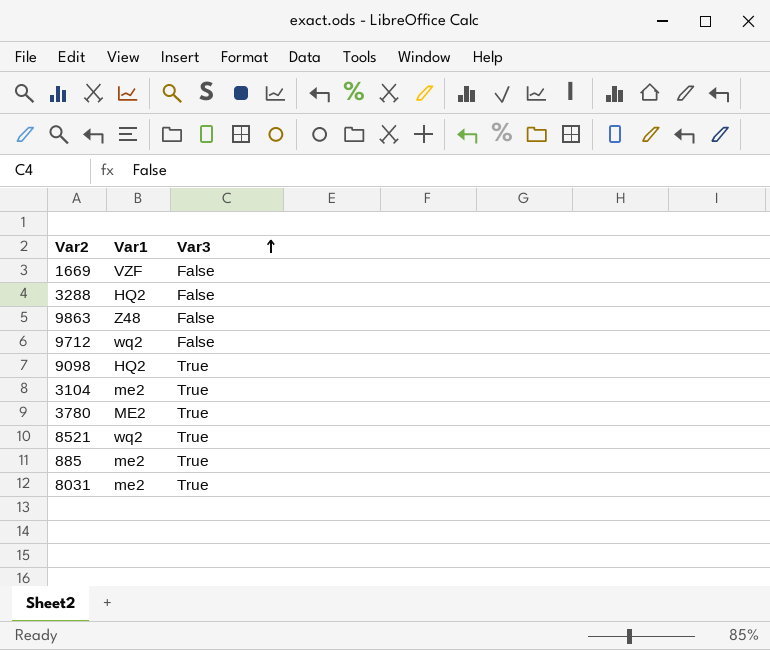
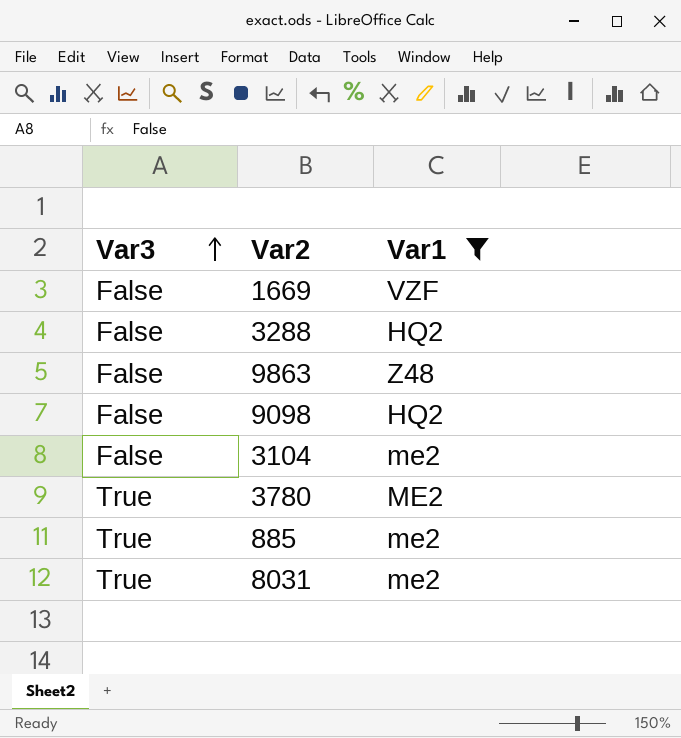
filter: none -> Var1 != wq2
column Var3 | position: 3 -> 1
9098 | Var3: True -> False
3104 | Var3: True -> False

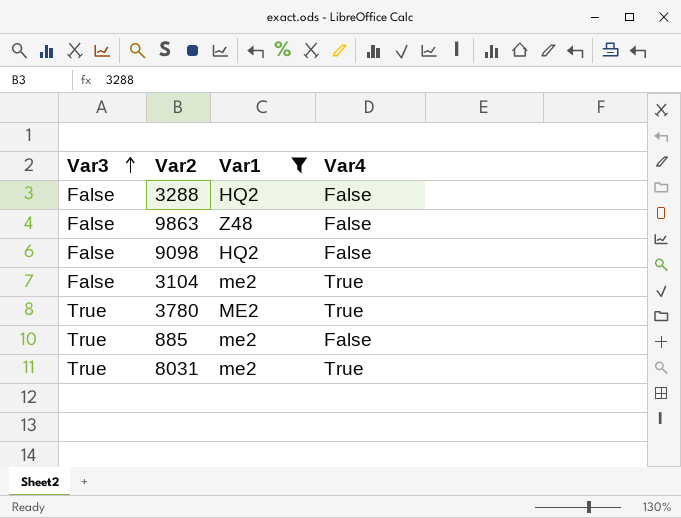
column Var4 | position: none -> 4
row 1669: False | VZF -> none

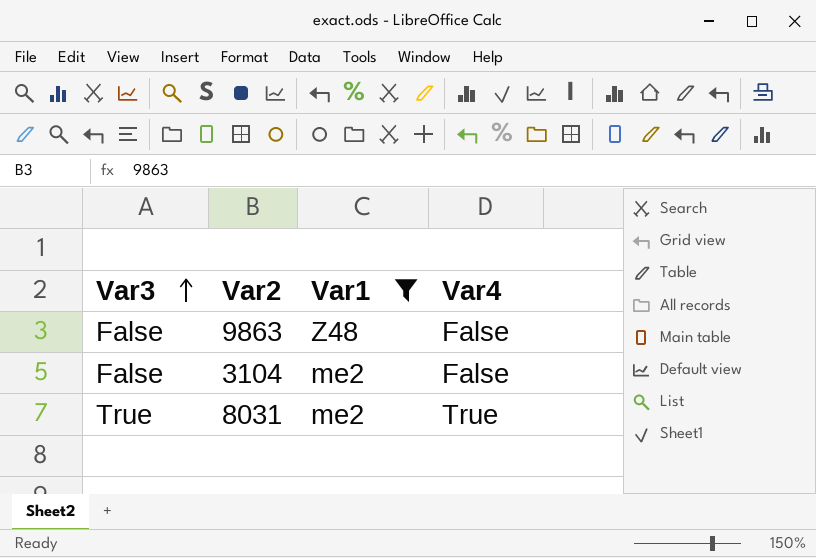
row 3288: False | HQ2 | False -> none
row 9098: False | HQ2 | False -> none
row 3780: True | ME2 | True -> none
row 885: True | me2 | False -> none
3104 | Var4: True -> False

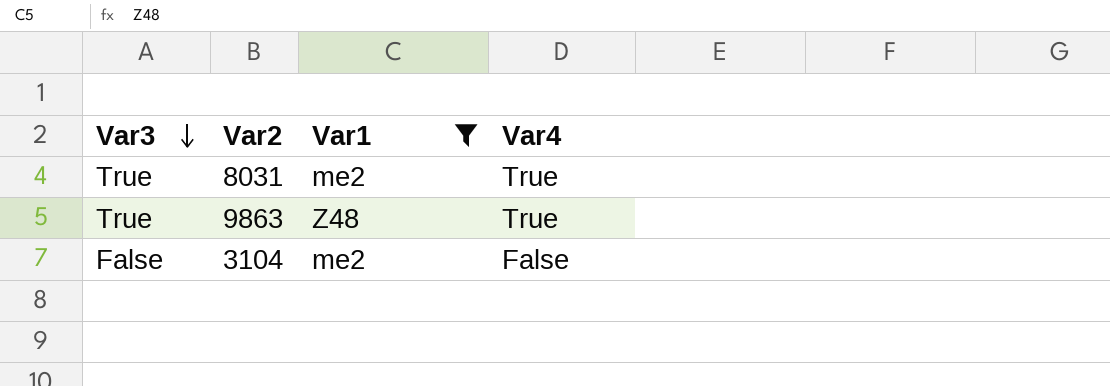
row order: Var3 ascending -> Var3 descending
9863 | Var3: False -> True
9863 | Var4: False -> True

